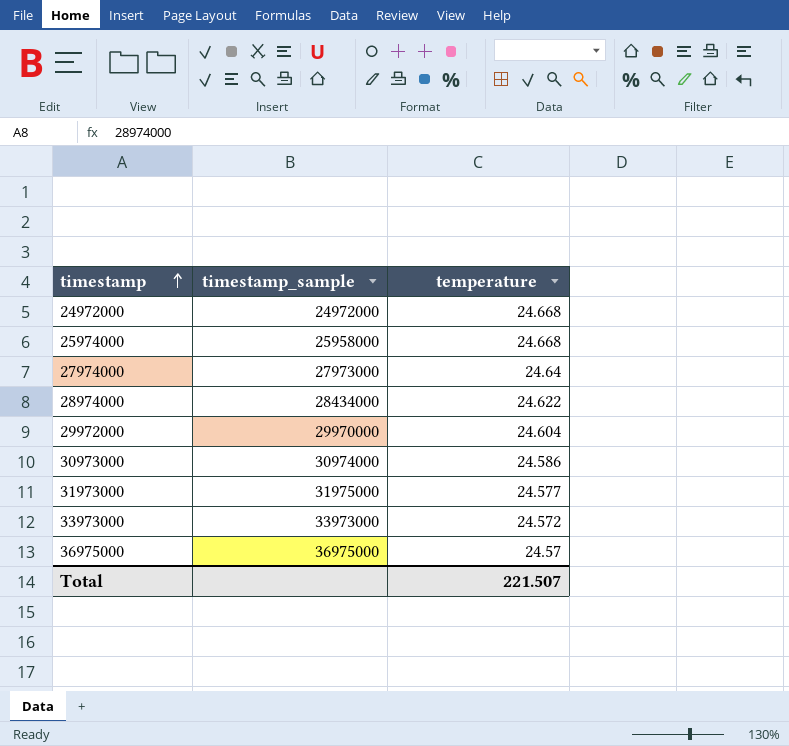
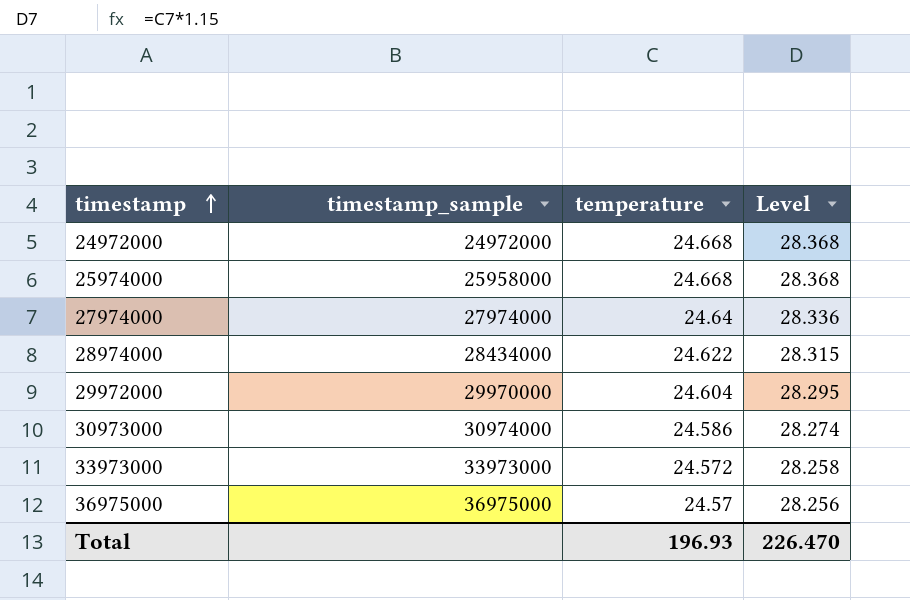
column Level | formula: none -> [temperature] * 1.15
row 31973000: 31975000 | 24.577 -> none
27974000 | timestamp_sample: 27973000 -> 27974000
Total | temperature: 221.507 -> 196.93

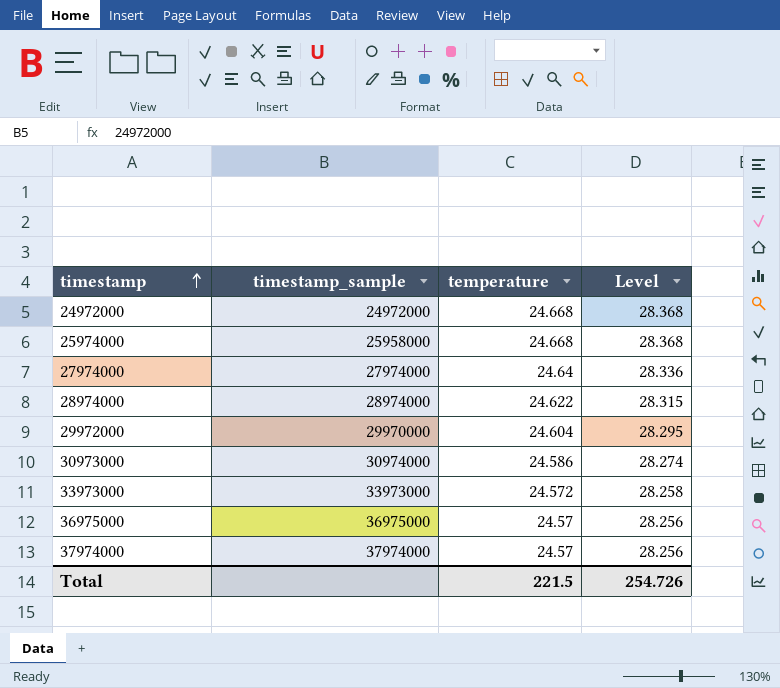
28974000 | timestamp_sample: 28434000 -> 28974000
row 37974000: none -> 37974000 | 24.57 | 28.256
Total | temperature: 196.93 -> 221.5
Total | Level: 226.470 -> 254.726

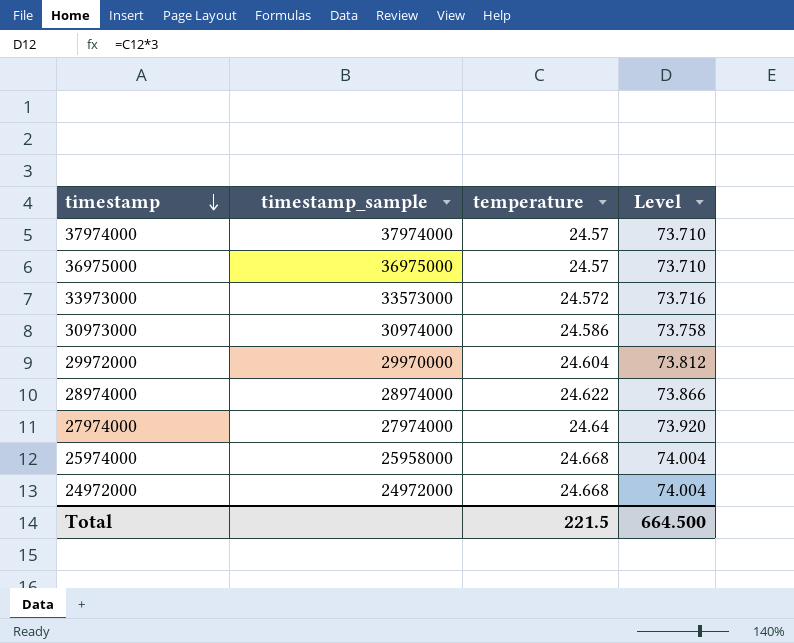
row order: timestamp ascending -> timestamp descending
column Level | formula: [temperature] * 1.15 -> [temperature] * 3
33973000 | timestamp_sample: 33973000 -> 33573000
Total | Level: 254.726 -> 664.500

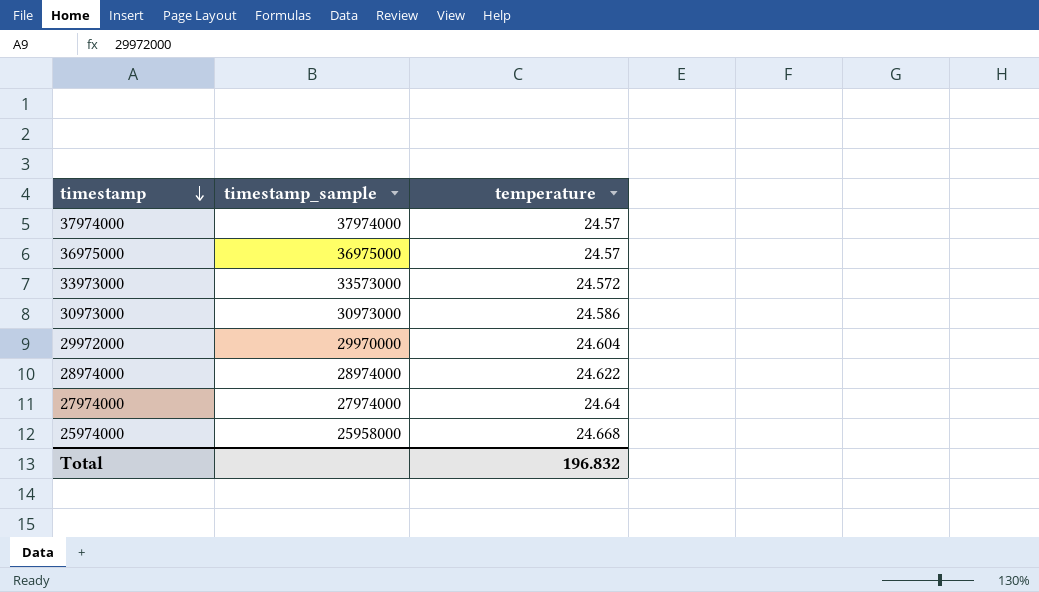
column Level | formula: [temperature] * 3 -> none
row 24972000: 24972000 | 24.668 | 74.004 -> none
30973000 | timestamp_sample: 30974000 -> 30973000
Total | temperature: 221.5 -> 196.832

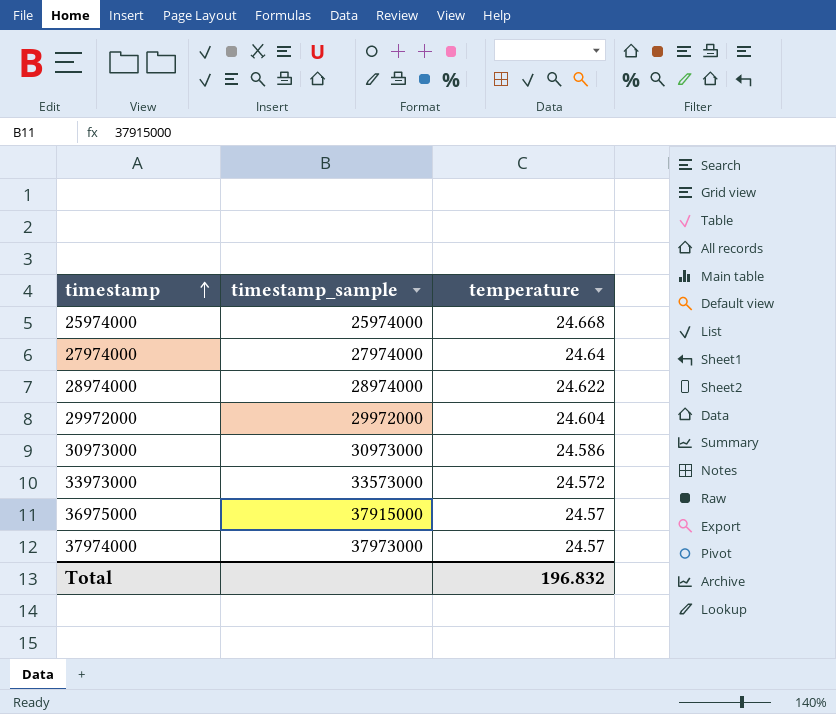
row order: timestamp descending -> timestamp ascending
25974000 | timestamp_sample: 25958000 -> 25974000
29972000 | timestamp_sample: 29970000 -> 29972000
36975000 | timestamp_sample: 36975000 -> 37915000
37974000 | timestamp_sample: 37974000 -> 37973000

